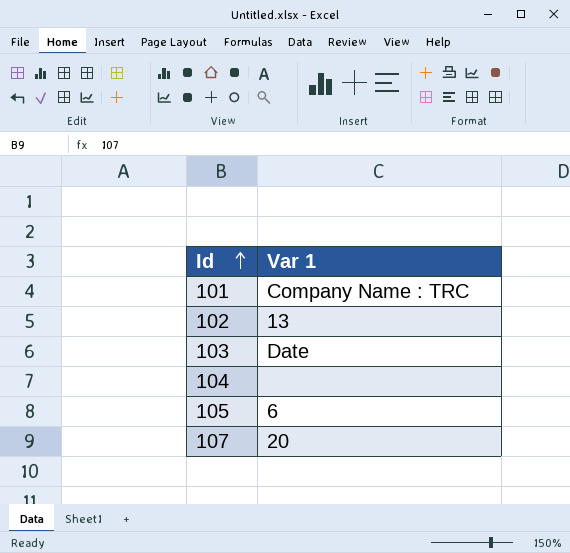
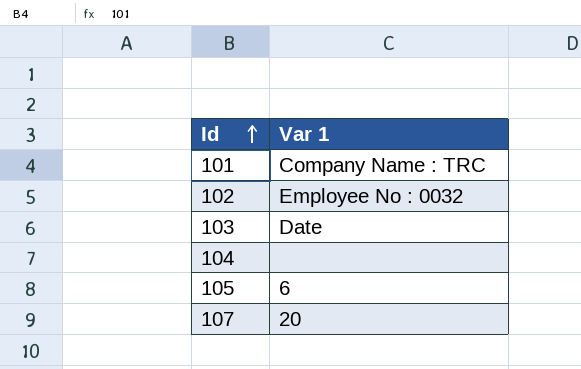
102 | Var 1: 13 -> Employee No : 0032

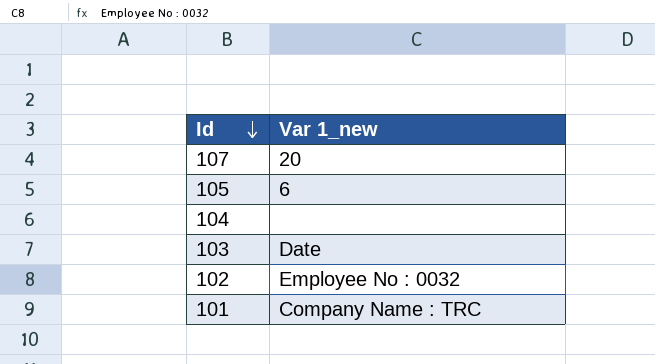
row order: Id ascending -> Id descending
column name: Var 1 -> Var 1_new

